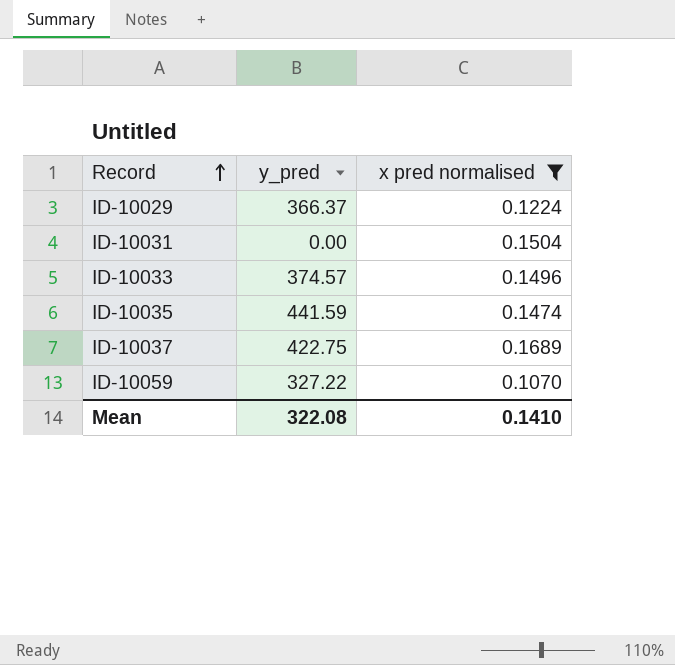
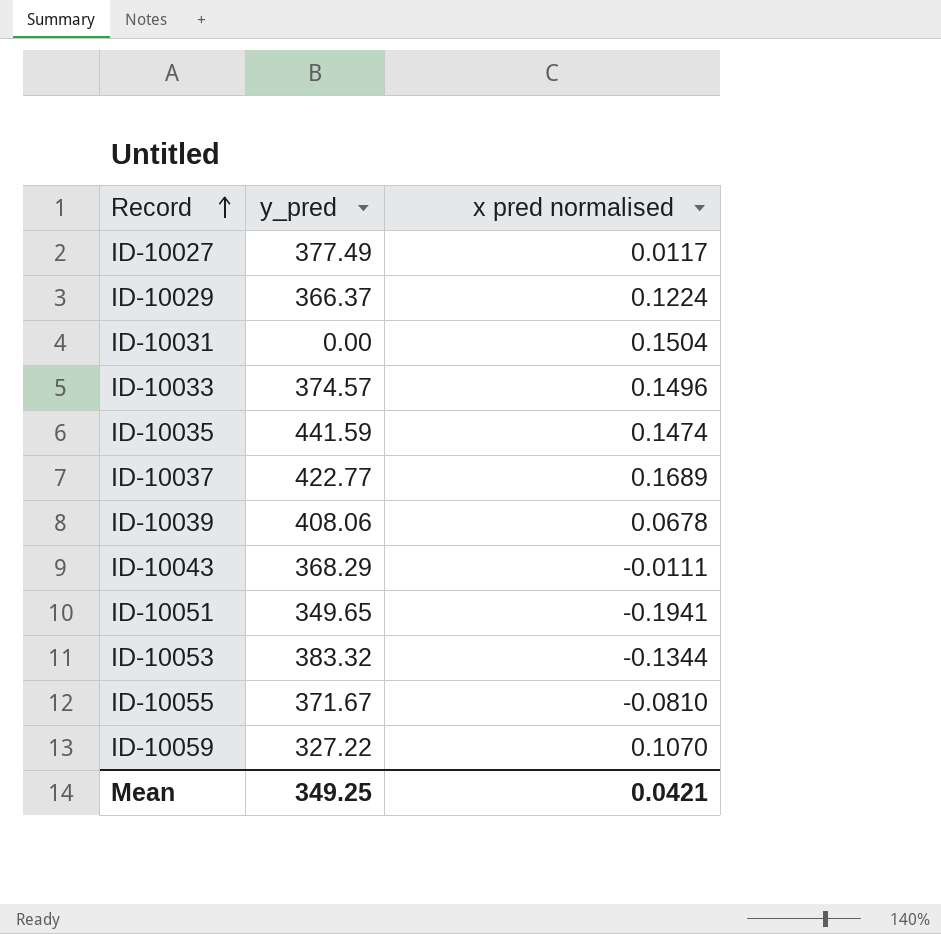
filter: x pred normalised >= 0.1070 -> none
ID-10037 | y_pred: 422.75 -> 422.77
Mean | y_pred: 322.08 -> 349.25
Mean | x pred normalised: 0.1410 -> 0.0421

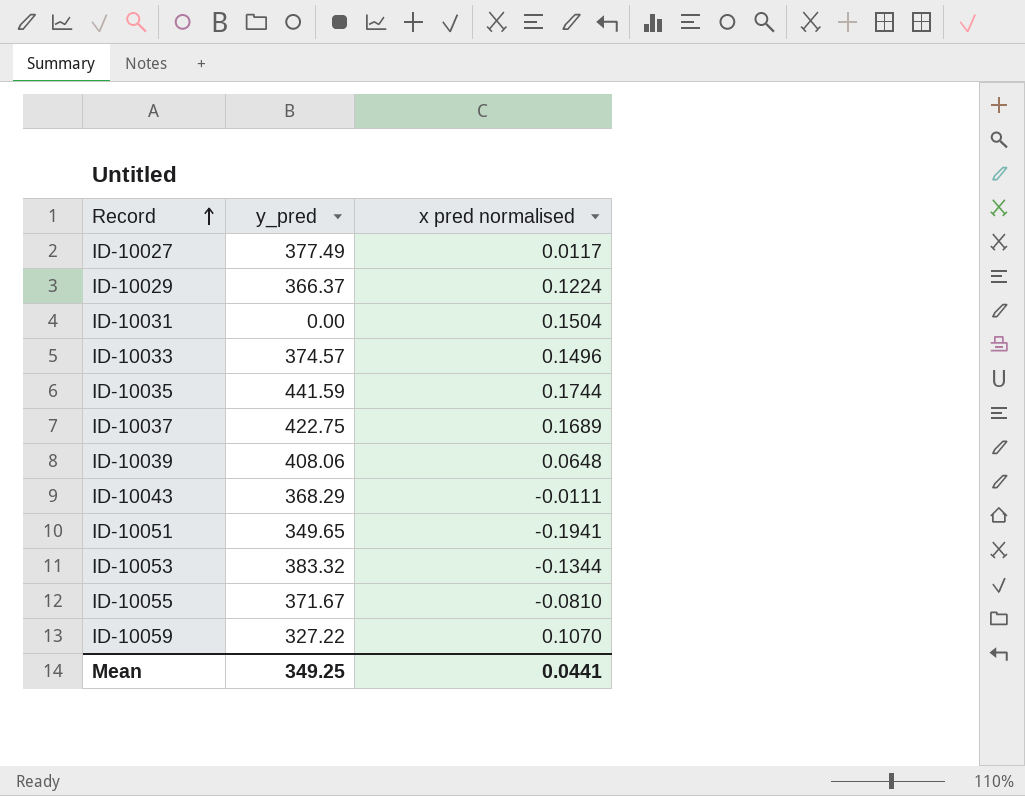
ID-10035 | x pred normalised: 0.1474 -> 0.1744
ID-10037 | y_pred: 422.77 -> 422.75
ID-10039 | x pred normalised: 0.0678 -> 0.0648
Mean | x pred normalised: 0.0421 -> 0.0441

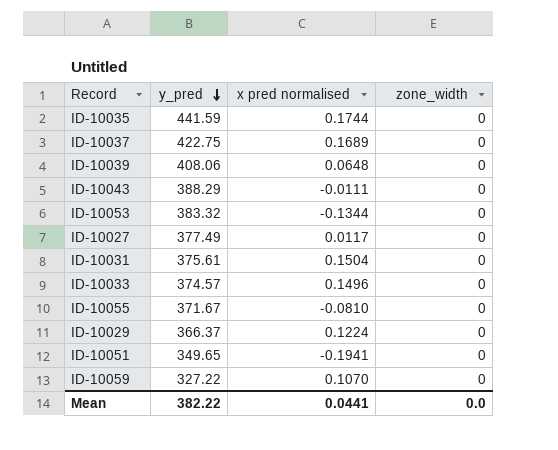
row order: Record ascending -> y_pred descending
column zone_width | position: none -> 4
ID-10043 | y_pred: 368.29 -> 388.29
ID-10031 | y_pred: 0.00 -> 375.61
Mean | y_pred: 349.25 -> 382.22

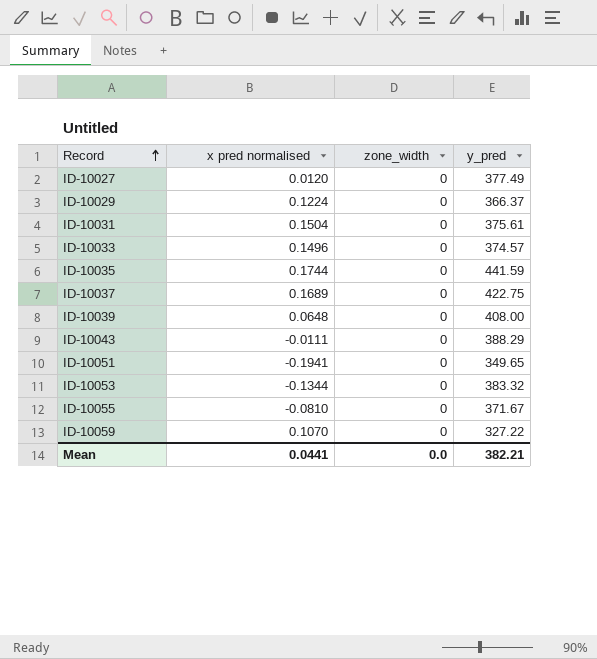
row order: y_pred descending -> Record ascending
column y_pred | position: 2 -> 4
ID-10027 | x pred normalised: 0.0117 -> 0.0120
ID-10039 | y_pred: 408.06 -> 408.00
Mean | y_pred: 382.22 -> 382.21

